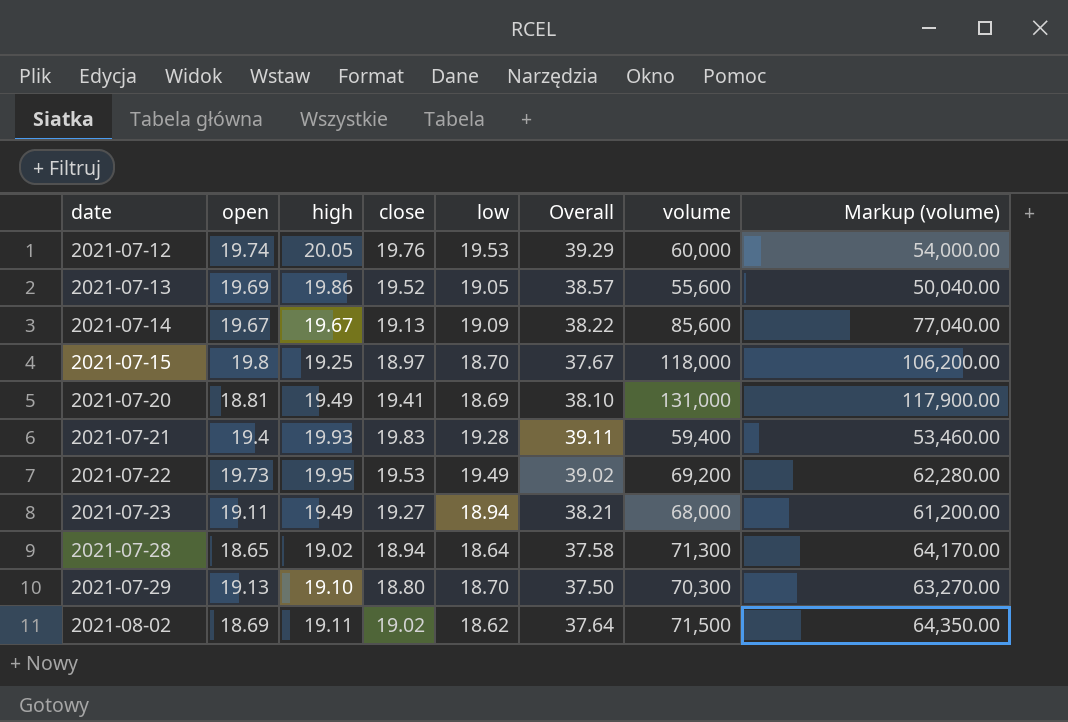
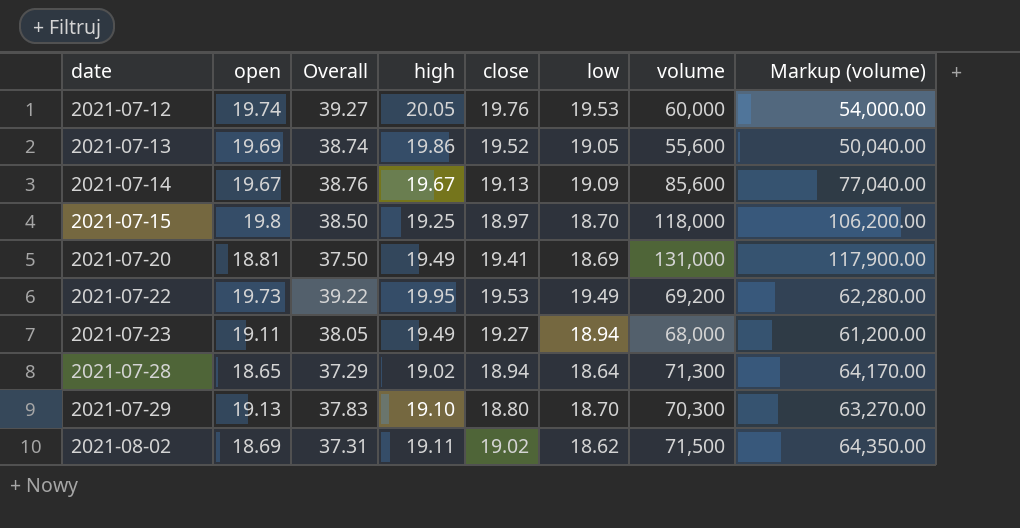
column Overall | formula: [close] + [low] -> [open] + [low]
column Overall | position: 6 -> 3
row 2021-07-21: 19.4 | 19.93 | 19.83 | 19.28 | 39.11 | 59,400 | 53,460.00 -> none

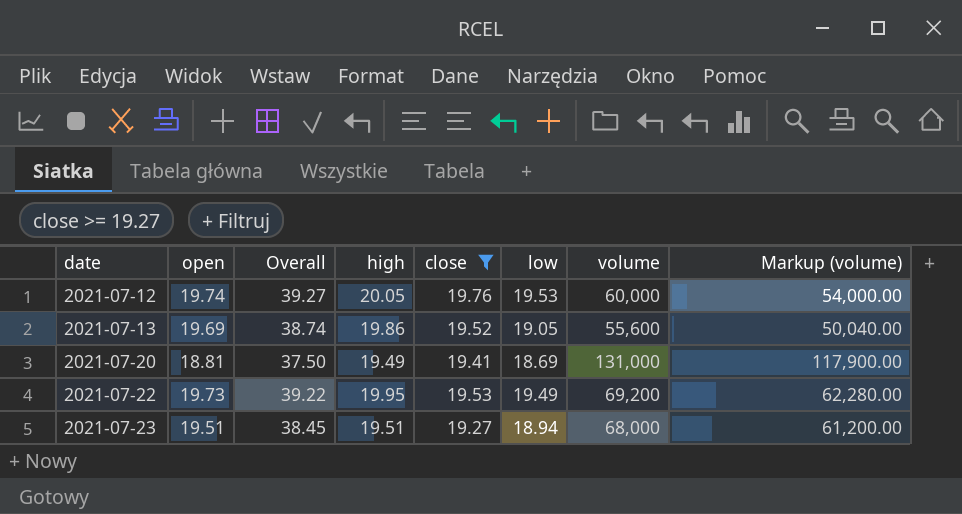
filter: none -> close >= 19.27
2021-07-23 | open: 19.11 -> 19.51
2021-07-23 | Overall: 38.05 -> 38.45
2021-07-23 | high: 19.49 -> 19.51

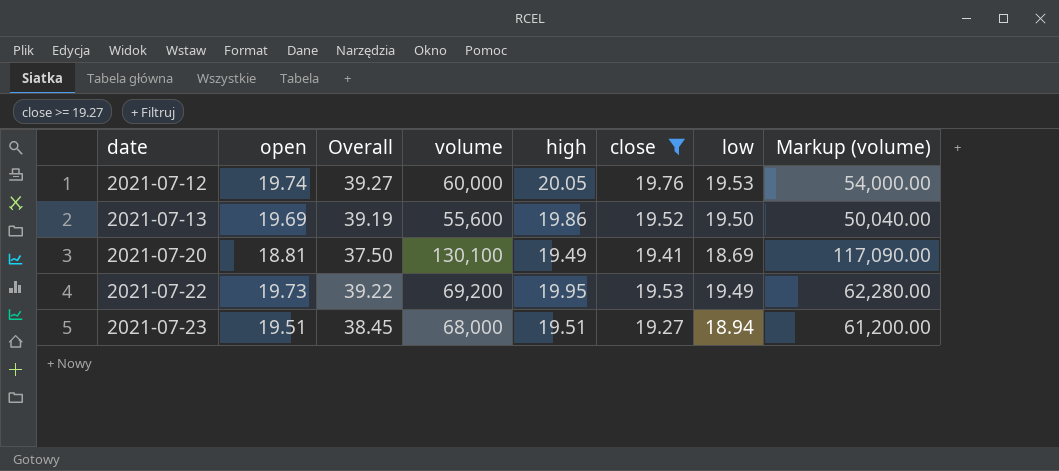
column volume | position: 7 -> 4
2021-07-13 | Overall: 38.74 -> 39.19
2021-07-13 | low: 19.05 -> 19.50
2021-07-20 | volume: 131,000 -> 130,100
2021-07-20 | Markup (volume): 117,900.00 -> 117,090.00

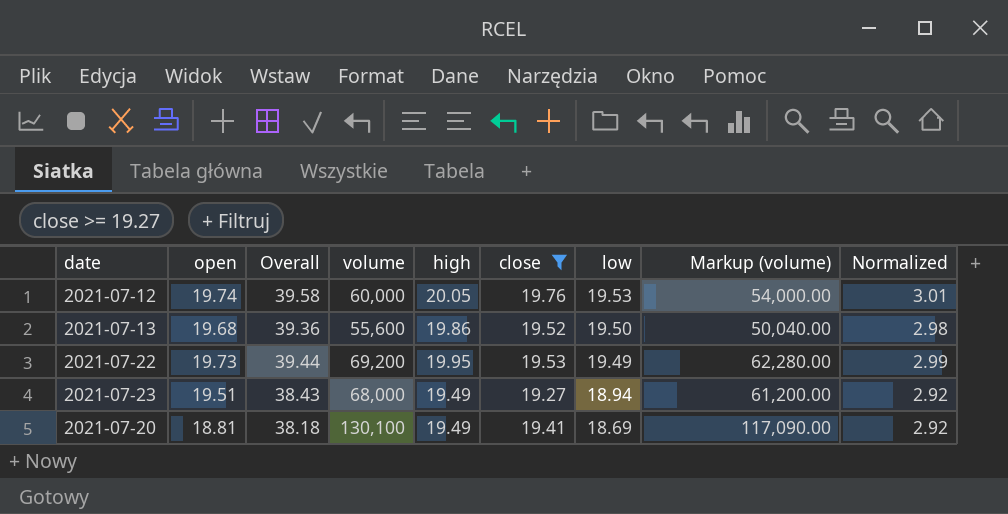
row order: date ascending -> low descending
column Overall | formula: [open] + [low] -> [high] + [low]
column Normalized | formula: none -> [high] * 0.15
2021-07-13 | open: 19.69 -> 19.68
2021-07-23 | high: 19.51 -> 19.49

